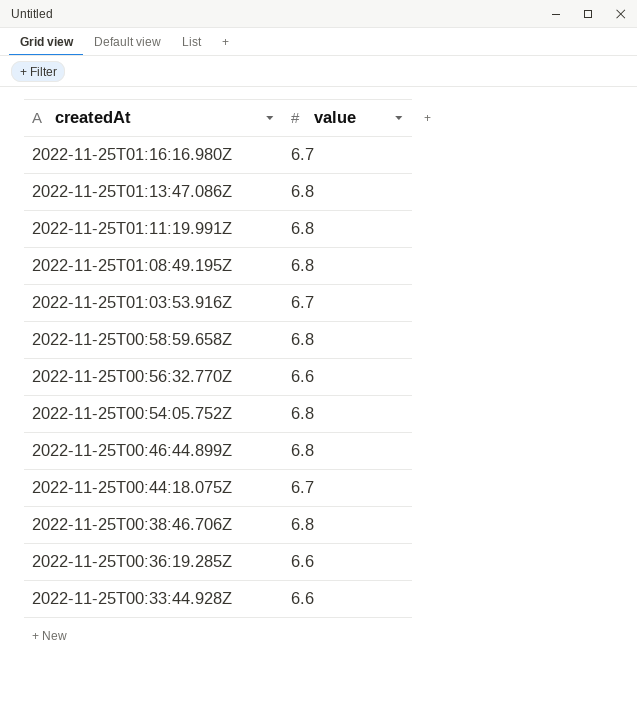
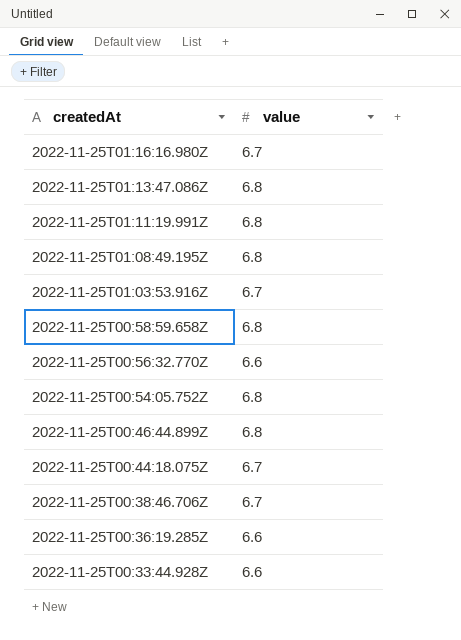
2022-11-25T00:38:46.706Z | value: 6.8 -> 6.7

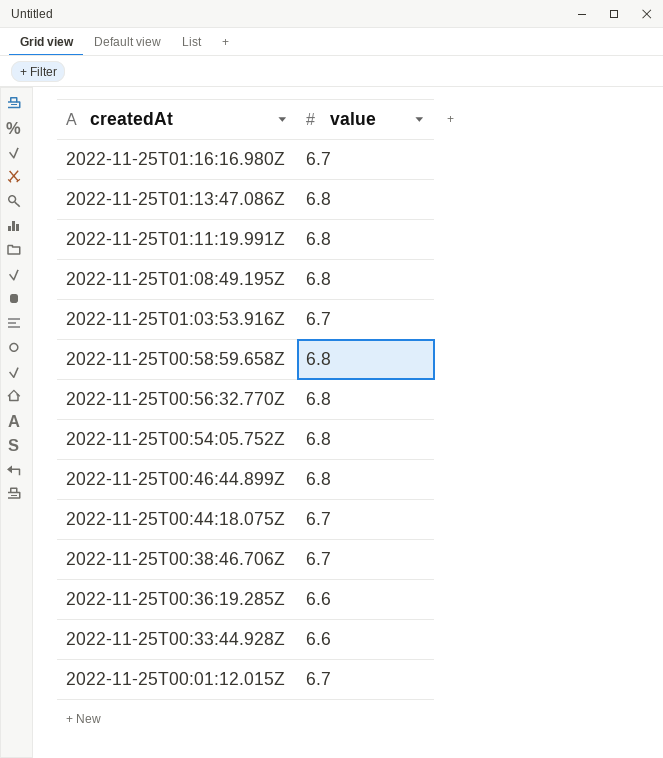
2022-11-25T00:56:32.770Z | value: 6.6 -> 6.8
row 2022-11-25T00:01:12.015Z: none -> 6.7

